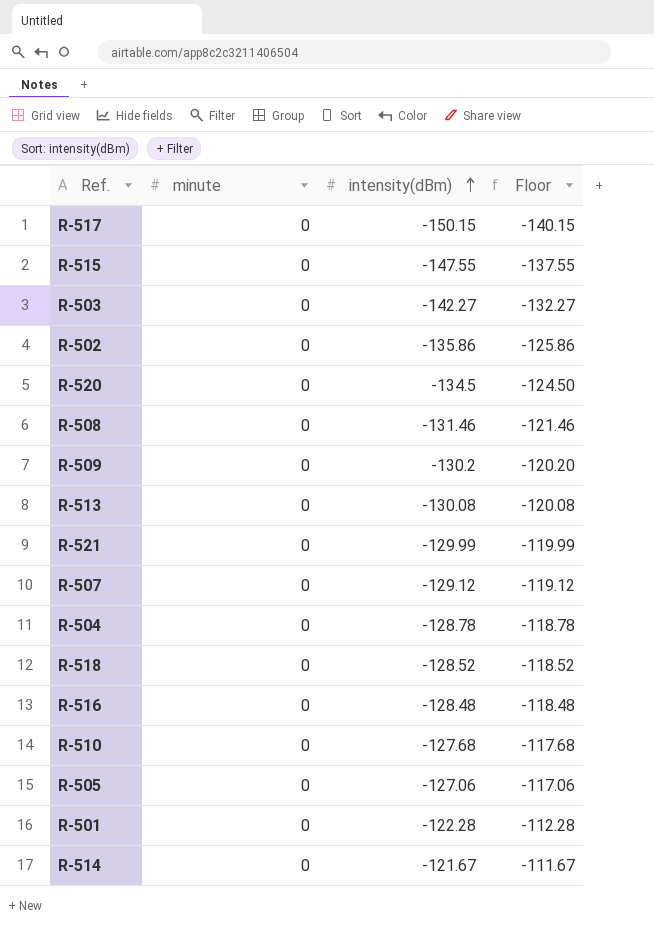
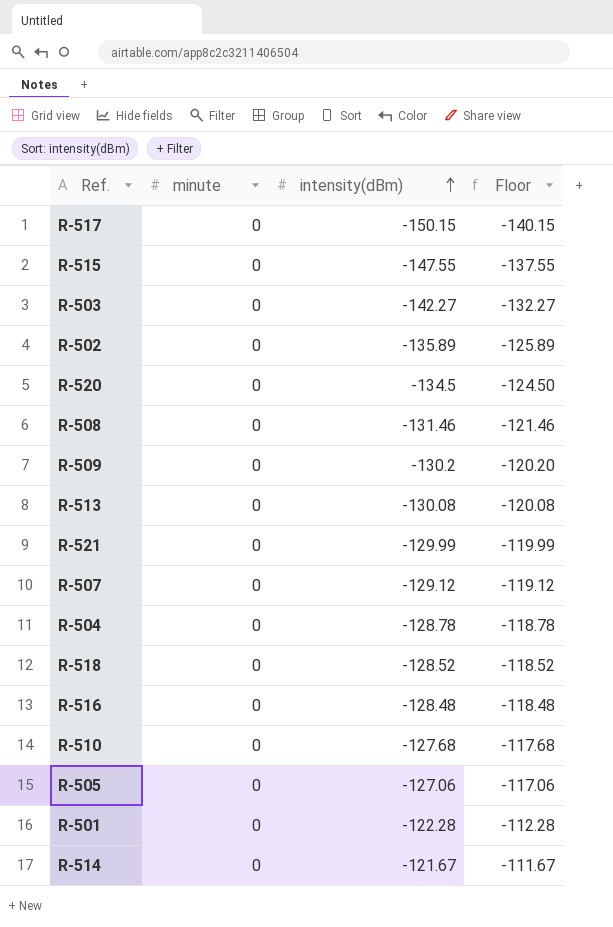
R-502 | intensity(dBm): -135.86 -> -135.89
R-502 | Floor: -125.86 -> -125.89

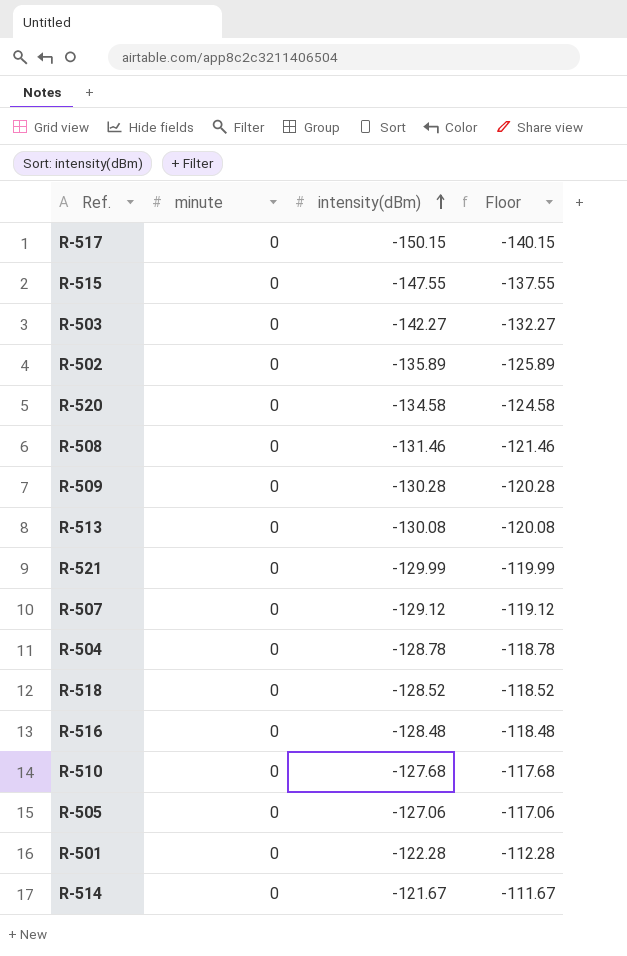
R-520 | intensity(dBm): -134.5 -> -134.58
R-520 | Floor: -124.50 -> -124.58
R-509 | intensity(dBm): -130.2 -> -130.28
R-509 | Floor: -120.20 -> -120.28

